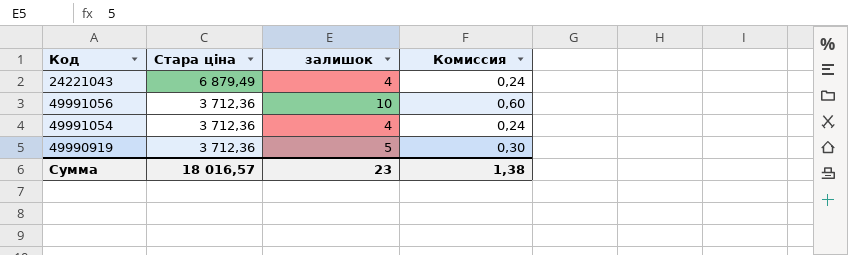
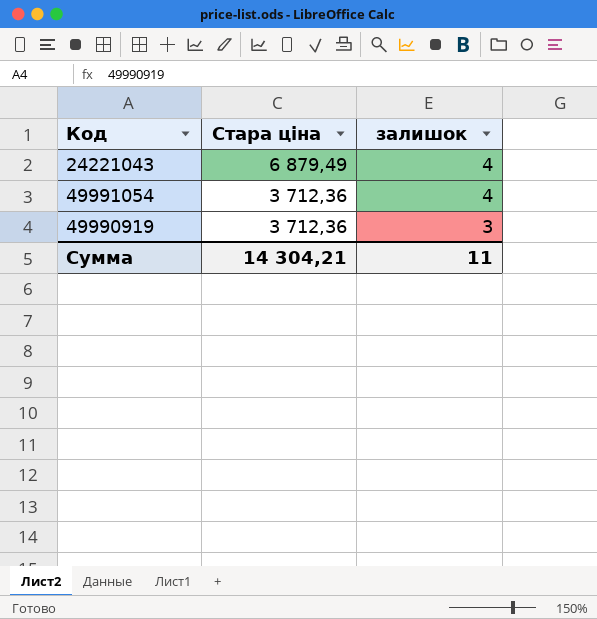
column Комиссия | formula: [залишок] * 0,06 -> none
row 49991056: 3 712,36 | 10 | 0,60 -> none
49990919 | залишок: 5 -> 3
Сумма | Стара ціна: 18 016,57 -> 14 304,21
Сумма | залишок: 23 -> 11

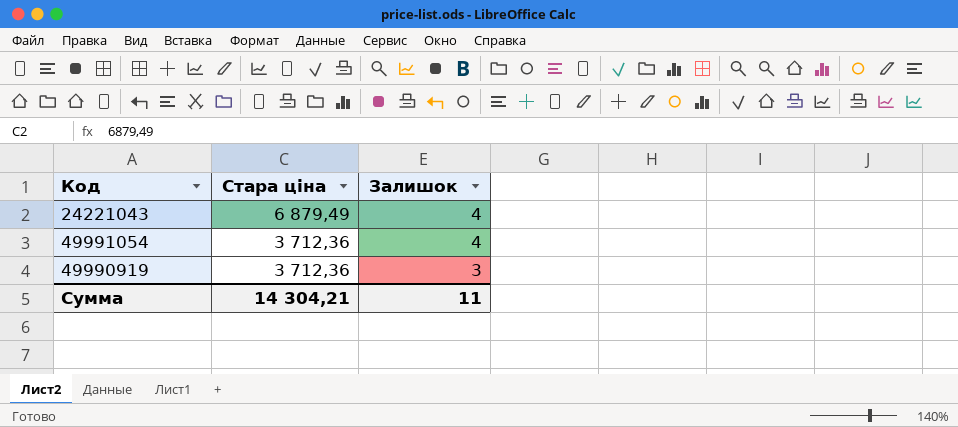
column name: залишок -> Залишок

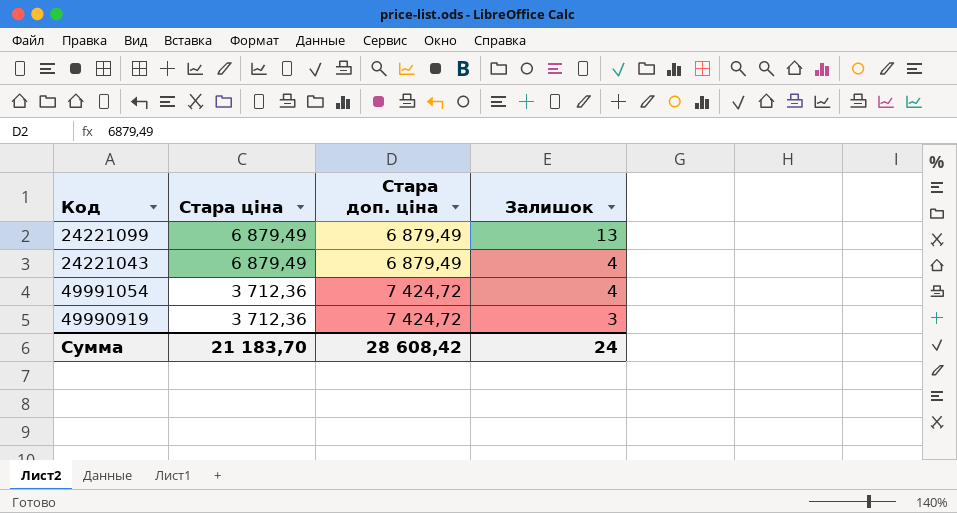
column Стара доп. ціна | position: none -> 3
row 24221099: none -> 6 879,49 | 6 879,49 | 13
Сумма | Стара ціна: 14 304,21 -> 21 183,70
Сумма | Залишок: 11 -> 24

